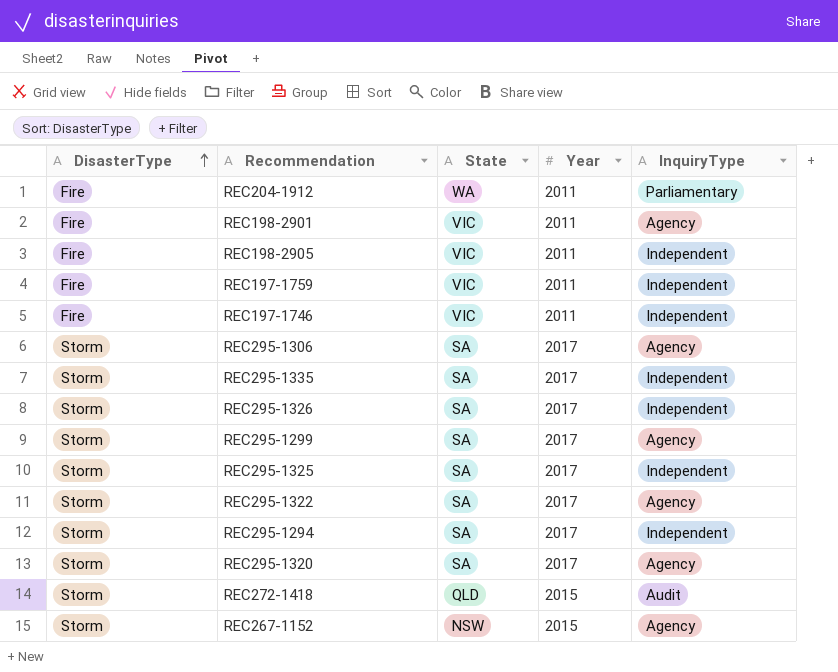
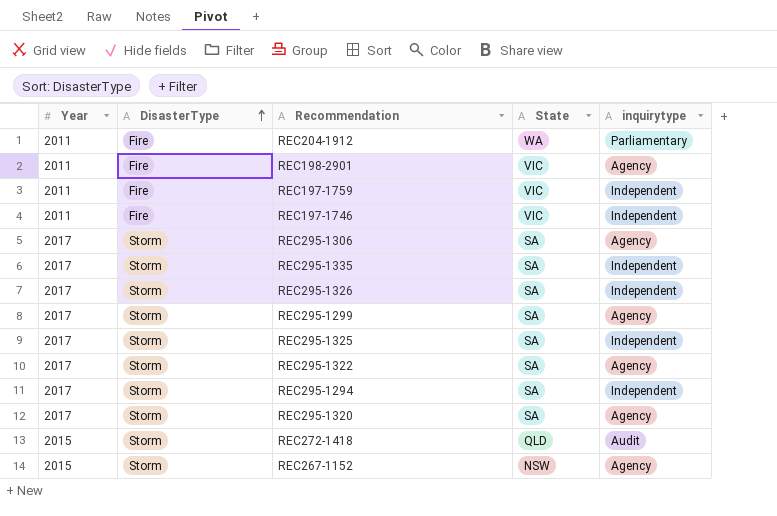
column Year | position: 4 -> 1
column name: InquiryType -> inquirytype
row REC198-2905: Fire | VIC | 2011 | Independent -> none

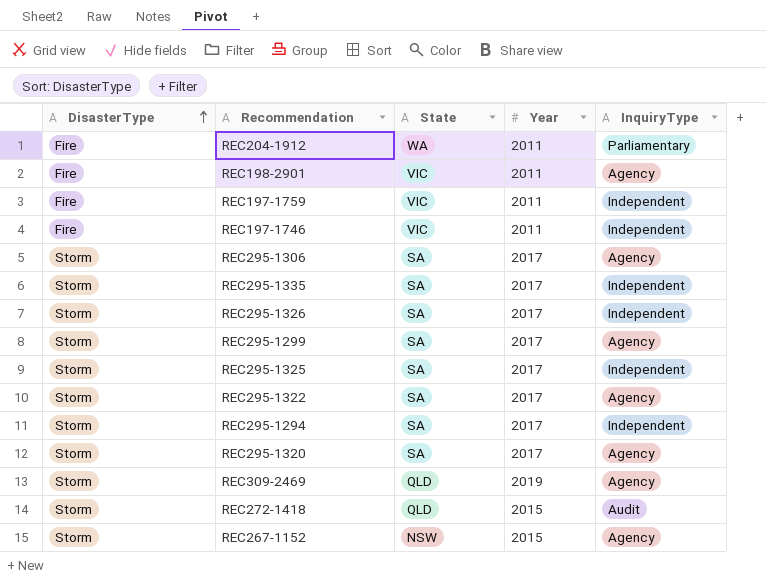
column Year | position: 1 -> 4
column name: inquirytype -> InquiryType
row REC309-2469: none -> Storm | QLD | 2019 | Agency

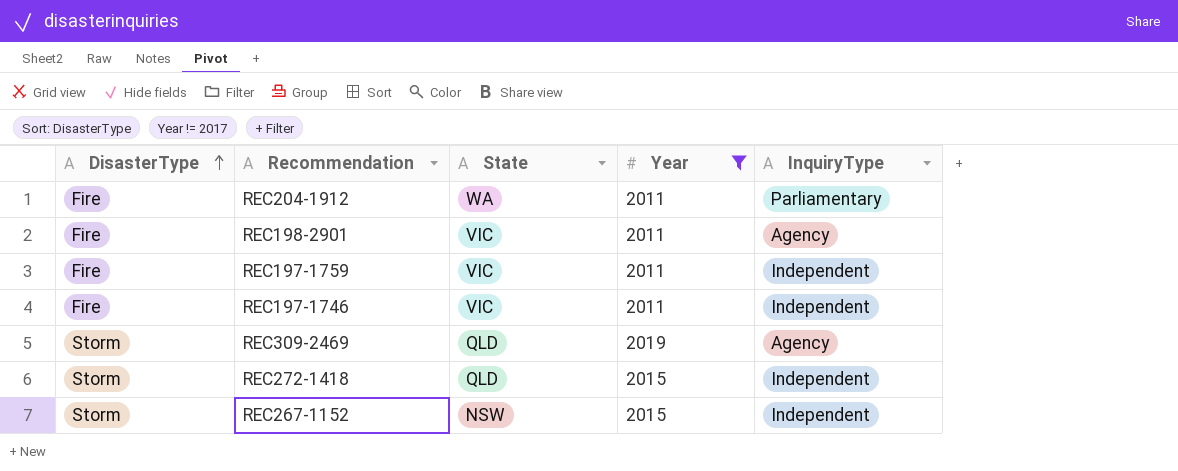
filter: none -> Year != 2017
REC272-1418 | InquiryType: Audit -> Independent
REC267-1152 | InquiryType: Agency -> Independent

